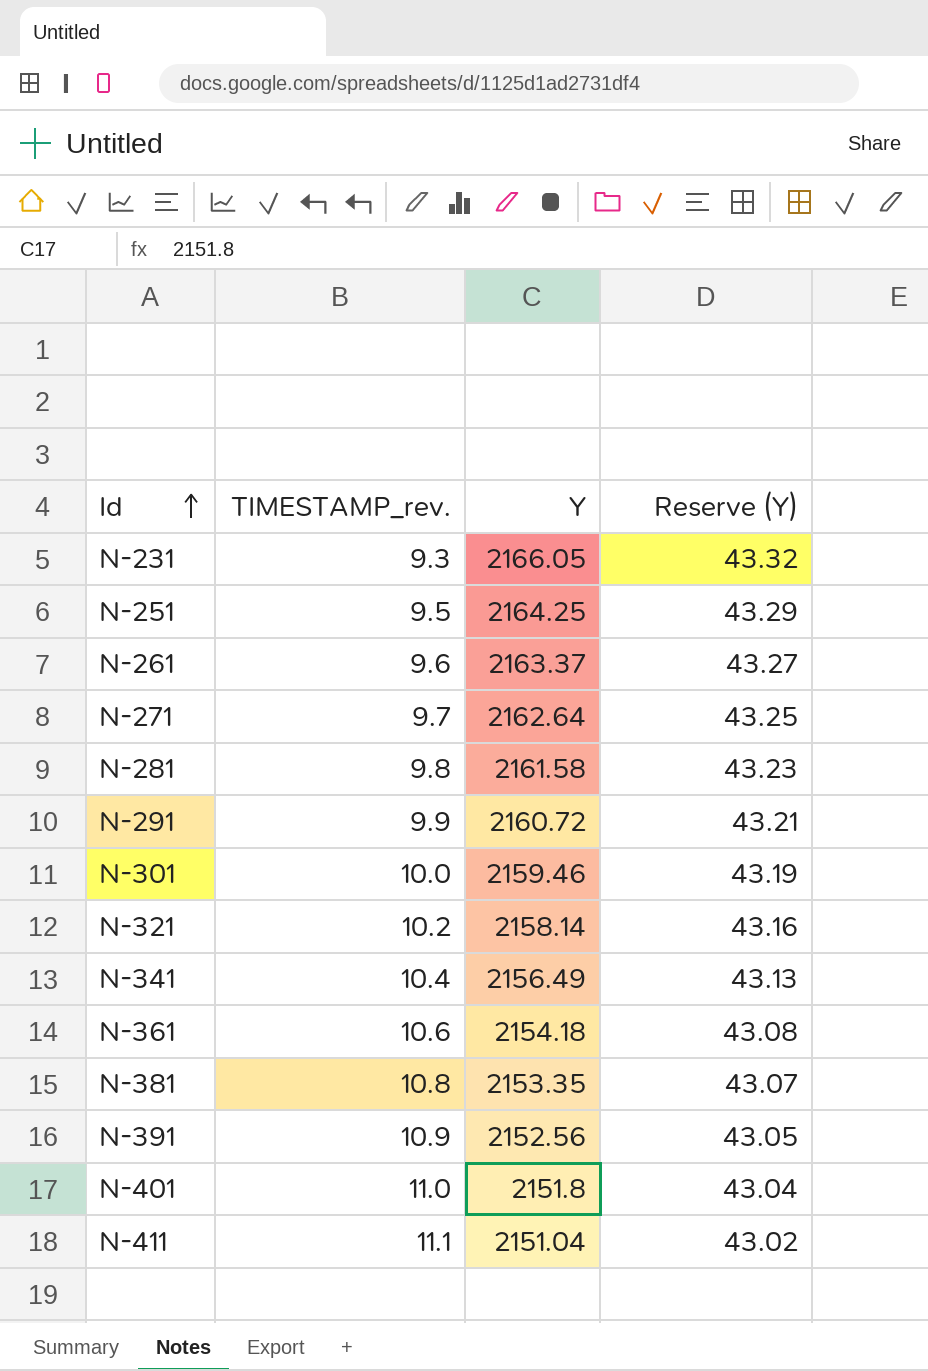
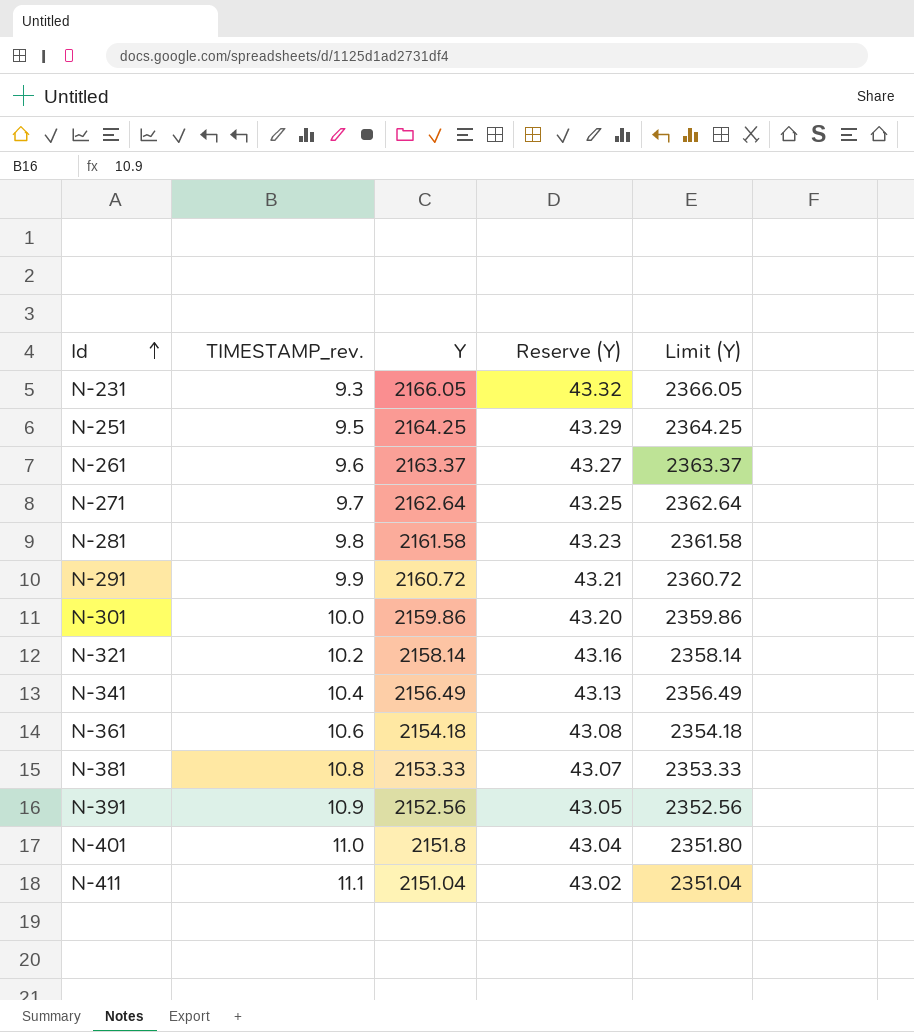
column Limit (Y) | formula: none -> [Y] + 200
N-301 | Y: 2159.46 -> 2159.86
N-301 | Reserve (Y): 43.19 -> 43.20
N-381 | Y: 2153.35 -> 2153.33

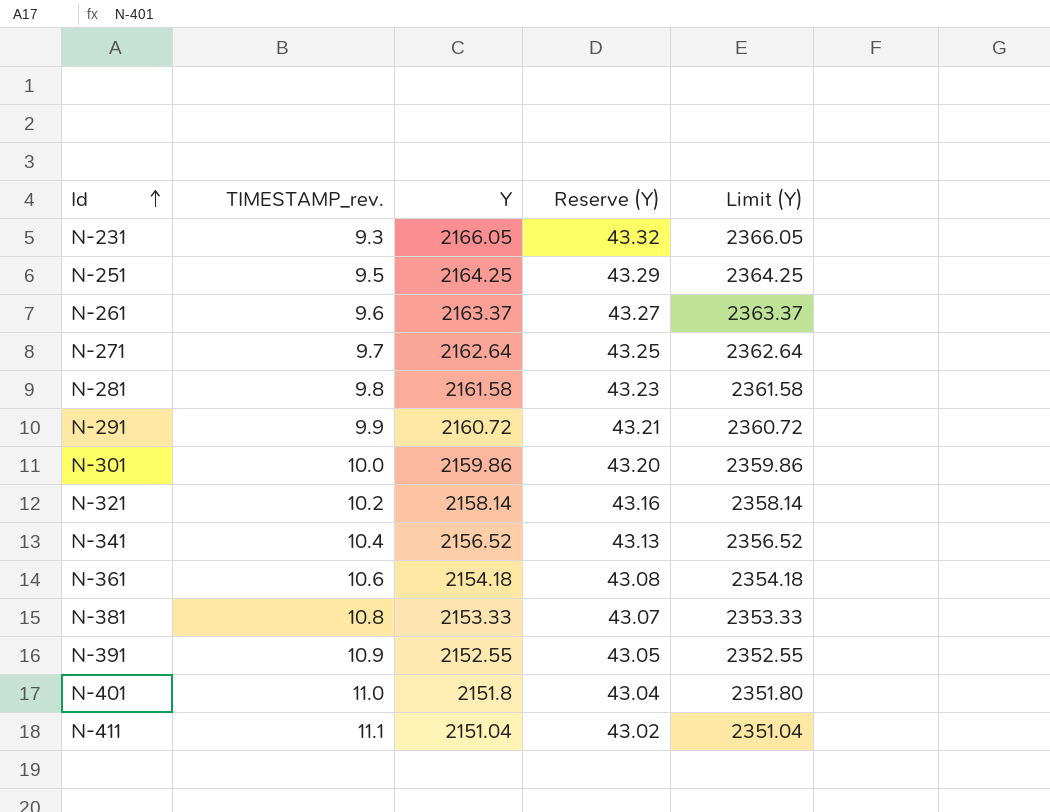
N-341 | Y: 2156.49 -> 2156.52
N-341 | Limit (Y): 2356.49 -> 2356.52
N-391 | Y: 2152.56 -> 2152.55
N-391 | Limit (Y): 2352.56 -> 2352.55

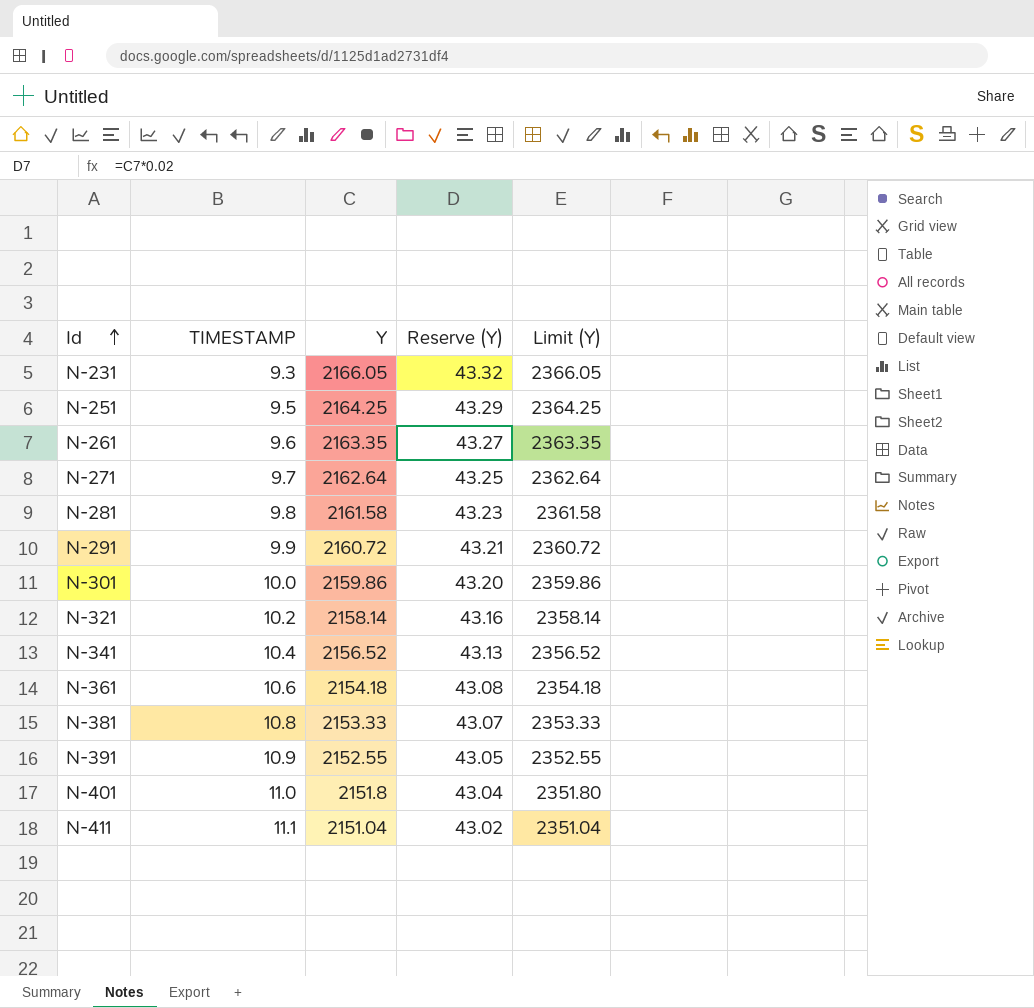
column name: TIMESTAMP_rev. -> TIMESTAMP
N-261 | Y: 2163.37 -> 2163.35
N-261 | Limit (Y): 2363.37 -> 2363.35

